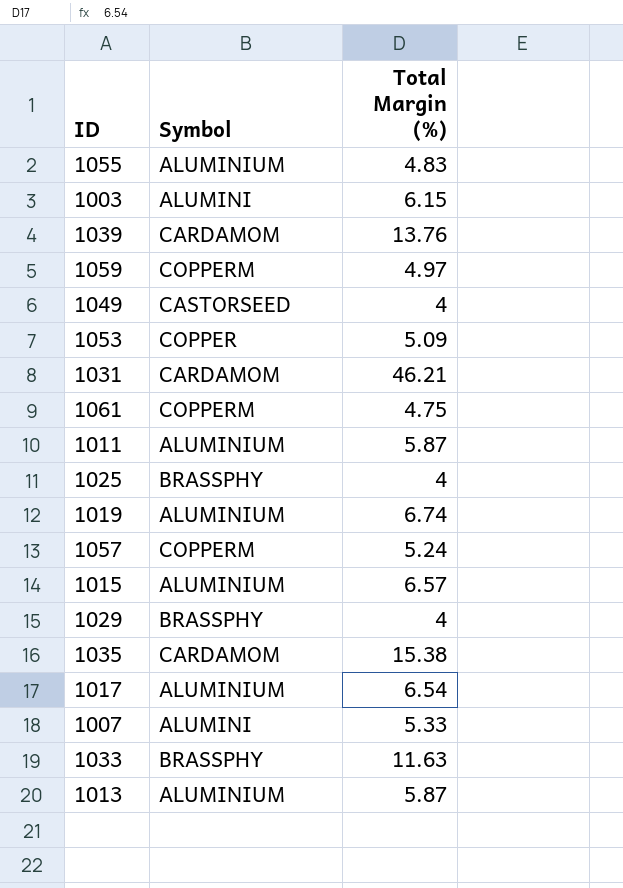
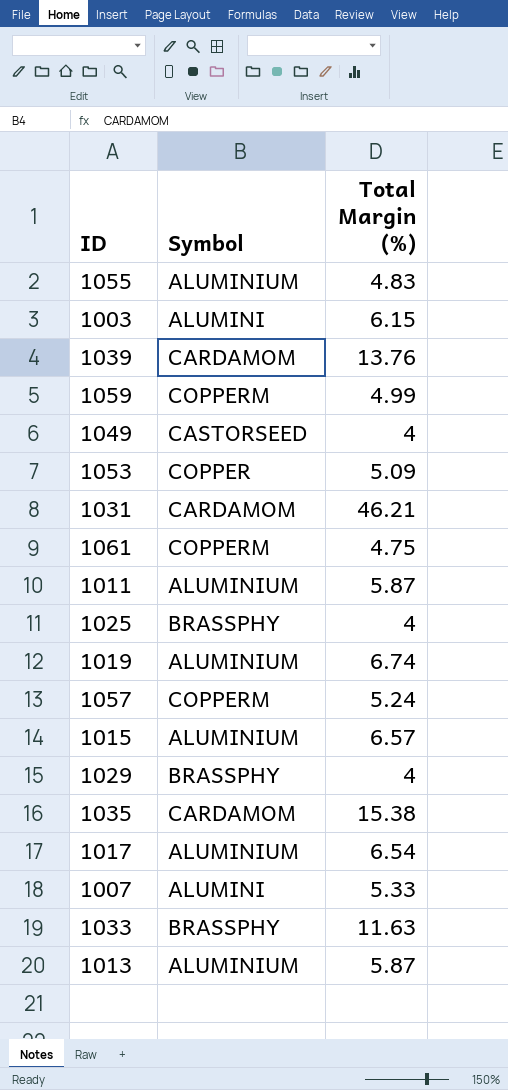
1059 | Total Margin (%): 4.97 -> 4.99

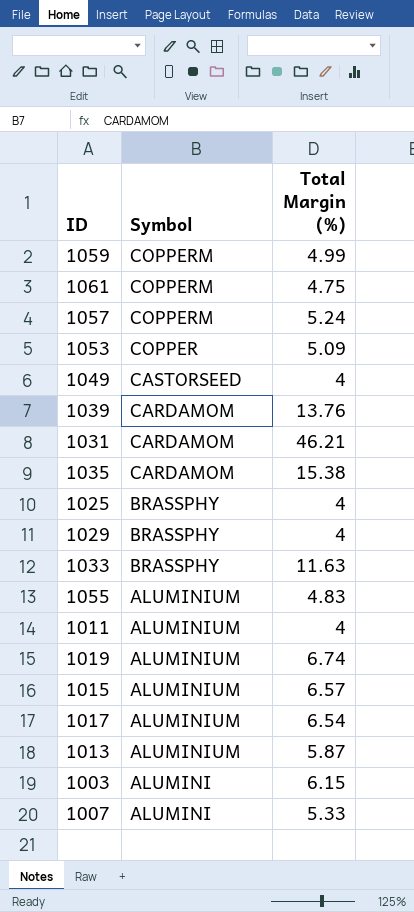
row order: none -> Symbol descending
1011 | Total Margin (%): 5.87 -> 4

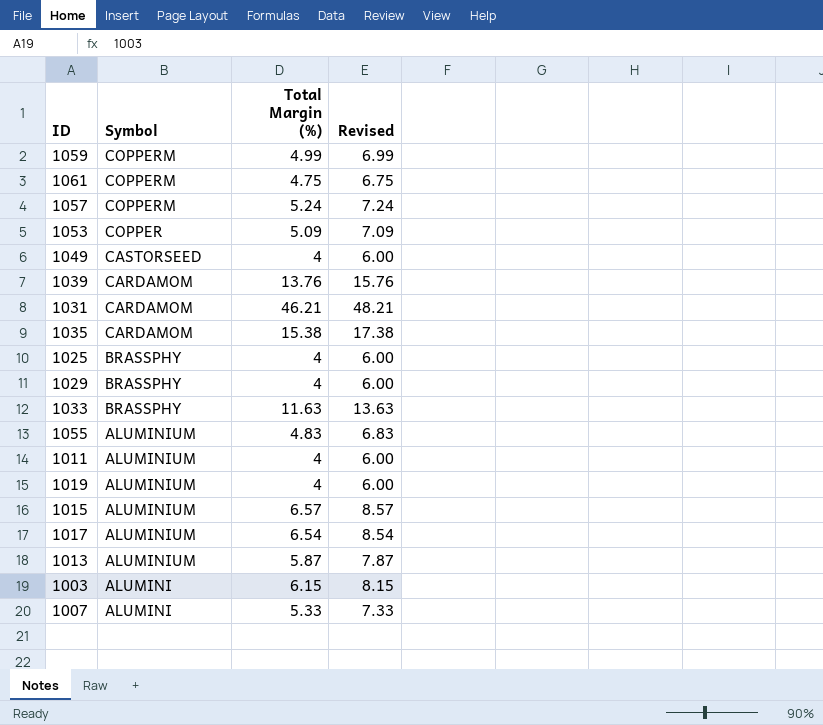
column Revised | formula: none -> [Total Margin (%)] + 2
1019 | Total Margin (%): 6.74 -> 4

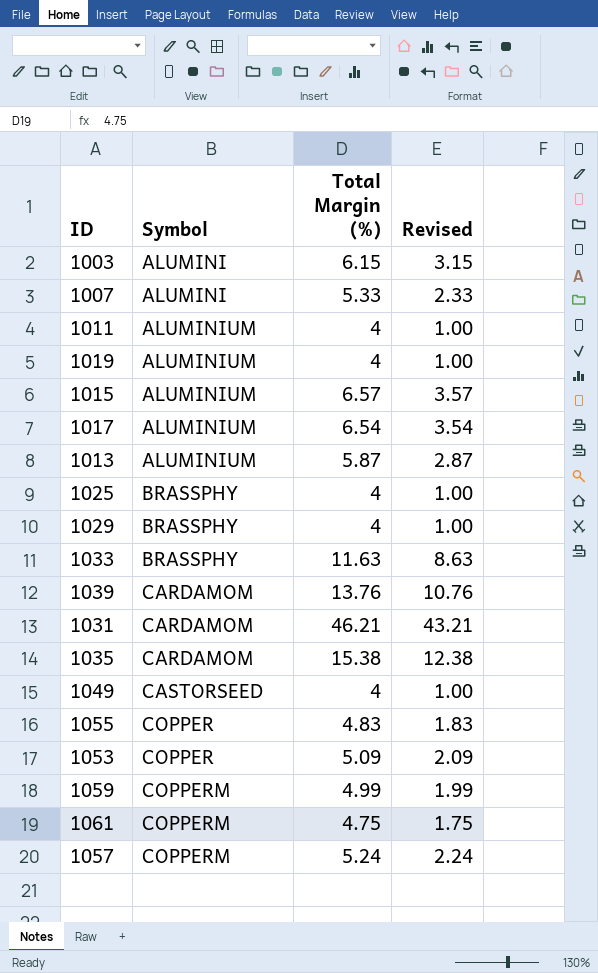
row order: Symbol descending -> Symbol ascending
column Revised | formula: [Total Margin (%)] + 2 -> [Total Margin (%)] - 3
1055 | Symbol: ALUMINIUM -> COPPER

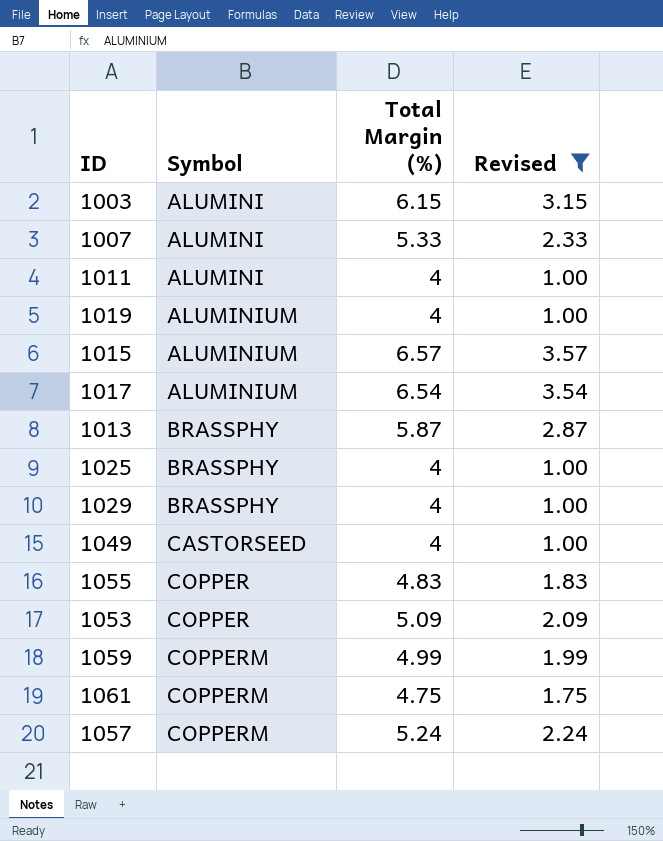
filter: none -> Revised <= 3.57
1011 | Symbol: ALUMINIUM -> ALUMINI
1013 | Symbol: ALUMINIUM -> BRASSPHY

